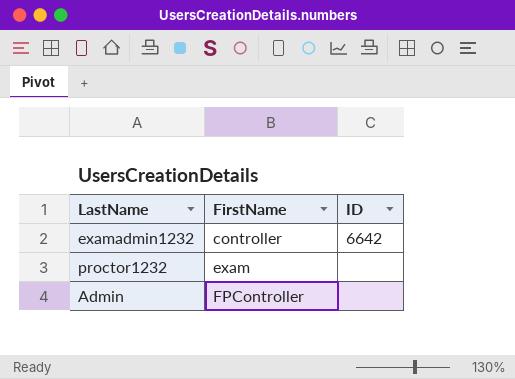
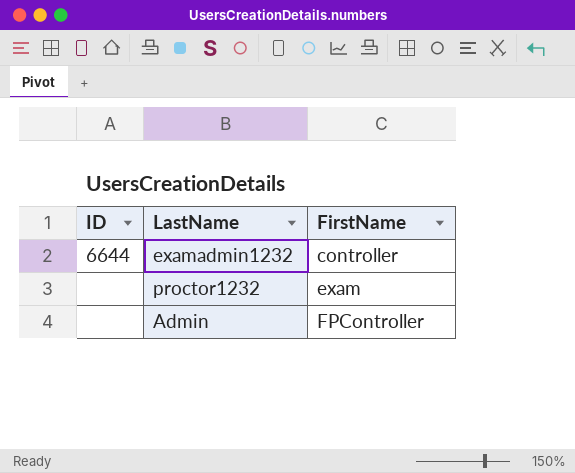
column ID | position: 3 -> 1
examadmin1232 | ID: 6642 -> 6644

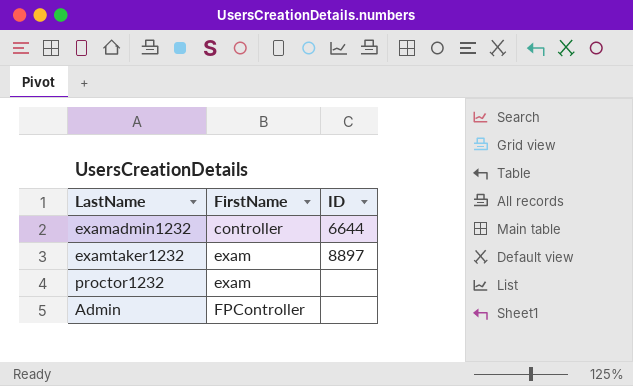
column ID | position: 1 -> 3
row examtaker1232: none -> exam | 8897

